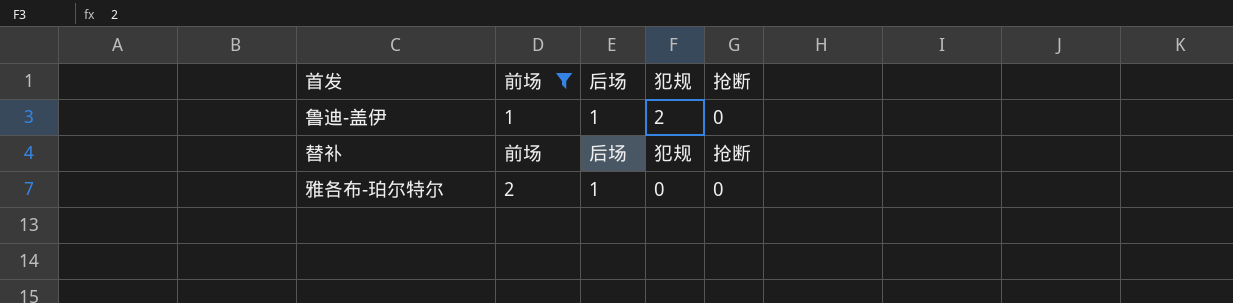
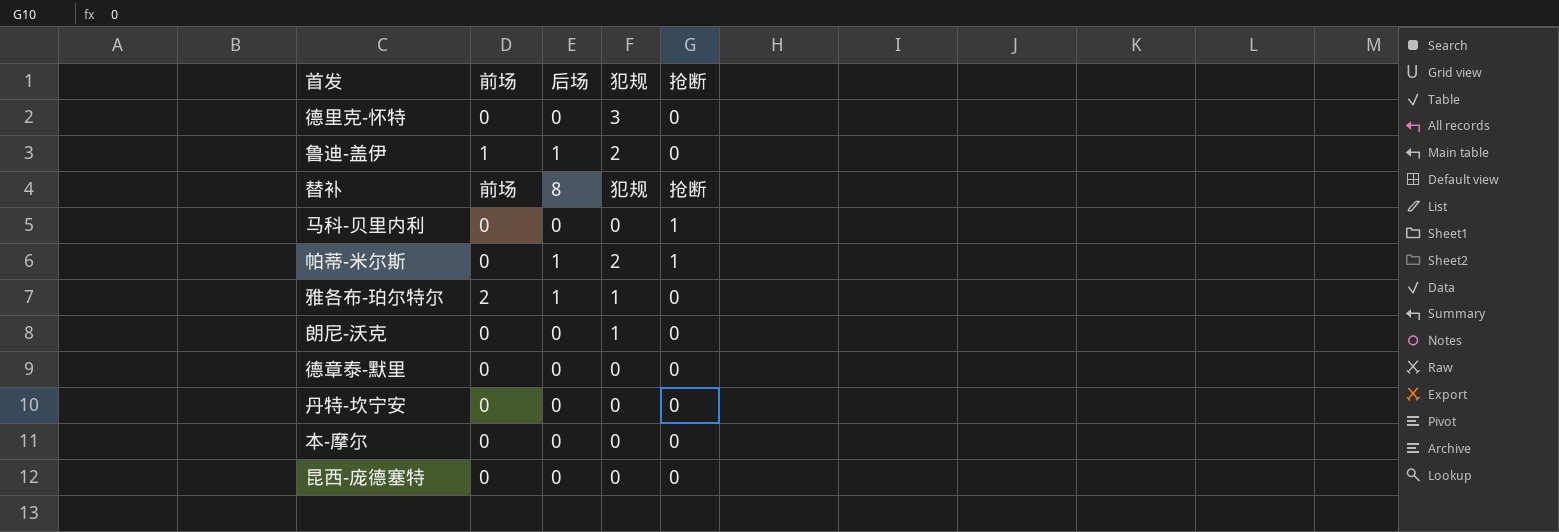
filter: 前场 != 0 -> none
替补 | 后场: 后场 -> 8
雅各布-珀尔特尔 | 犯规: 0 -> 1

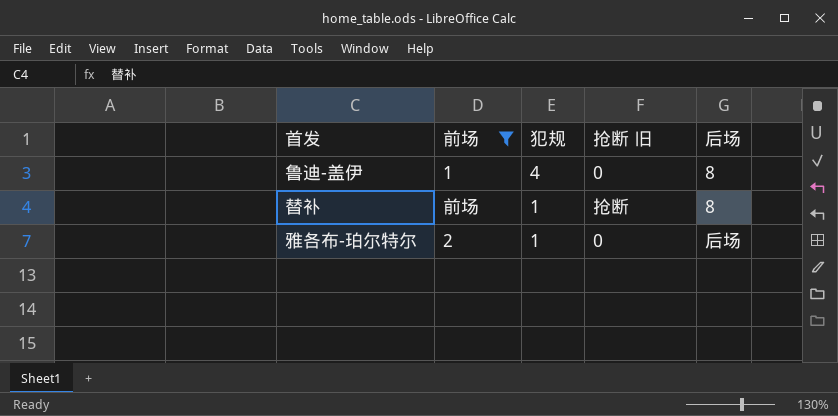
filter: none -> 前场 != 0
column name: 抢断 -> 抢断 旧
column 后场 | position: 3 -> 5
鲁迪-盖伊 | 犯规: 2 -> 4
鲁迪-盖伊 | 后场: 1 -> 8
替补 | 犯规: 犯规 -> 1
雅各布-珀尔特尔 | 后场: 1 -> 后场

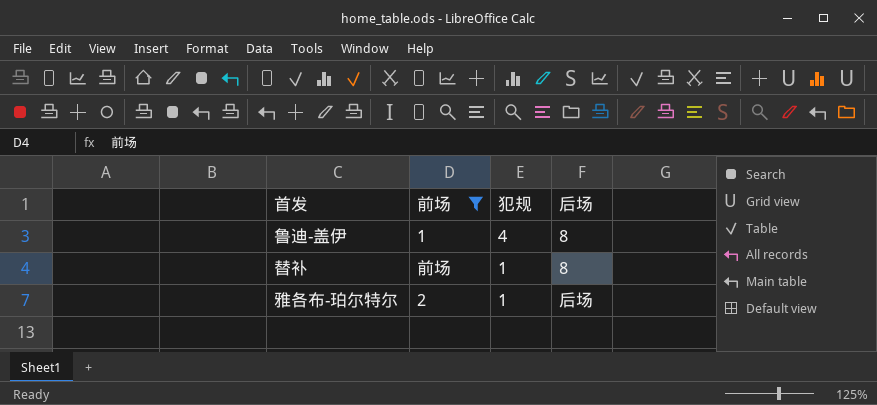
column 抢断 旧 | position: 4 -> none

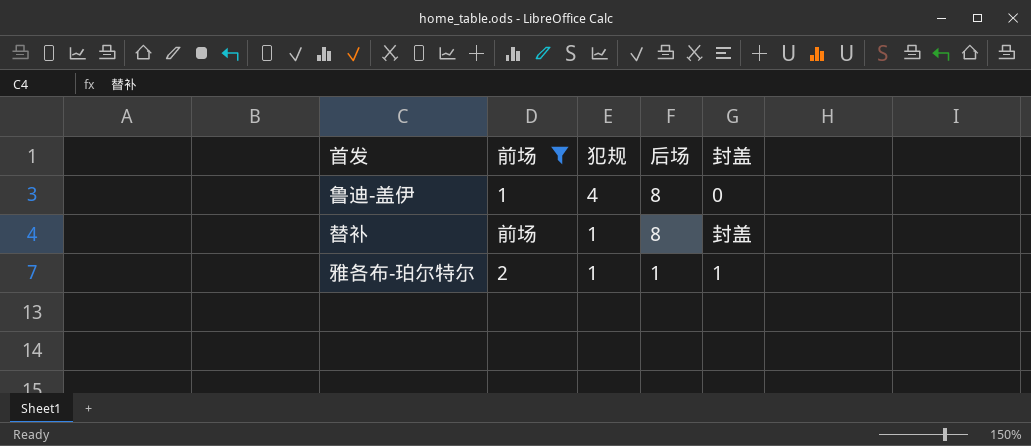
column 封盖 | position: none -> 5
雅各布-珀尔特尔 | 后场: 后场 -> 1

